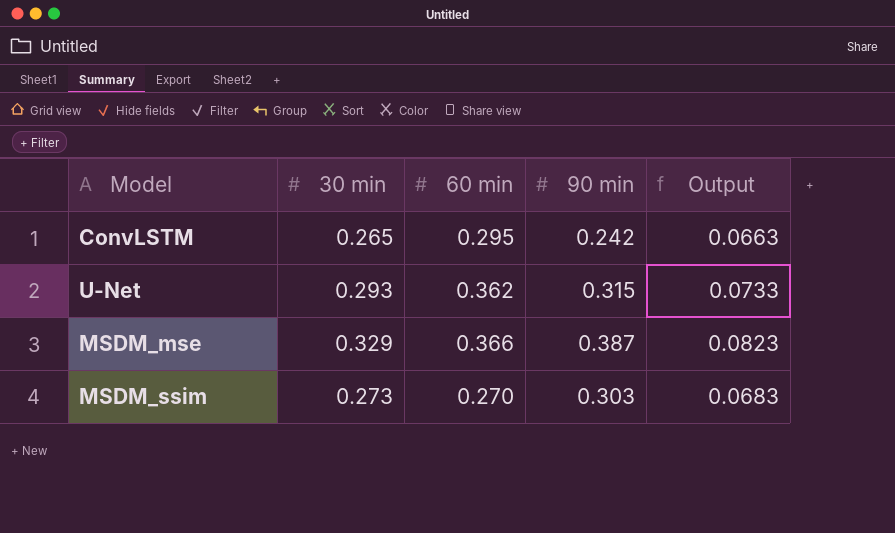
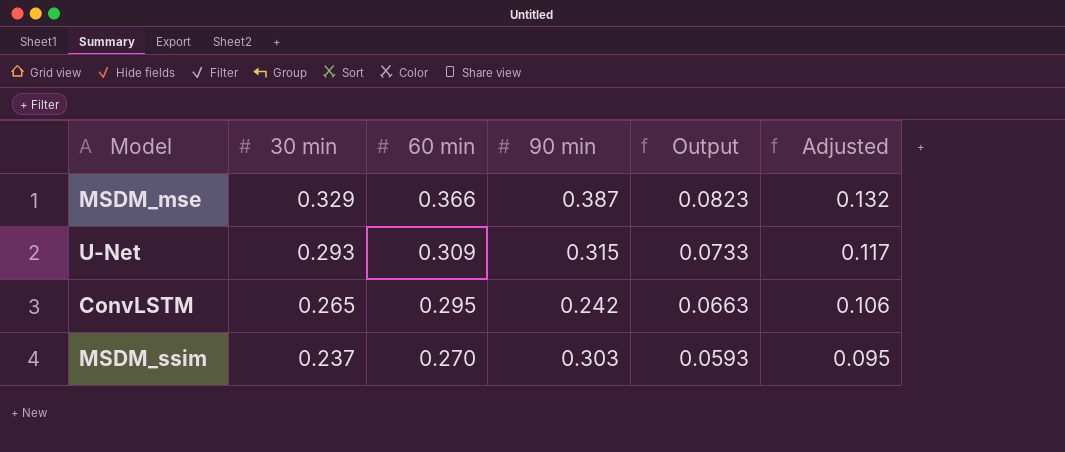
row order: none -> 30 min descending
column Adjusted | formula: none -> [30 min] * 0.4
U-Net | 60 min: 0.362 -> 0.309
MSDM_ssim | 30 min: 0.273 -> 0.237
MSDM_ssim | Output: 0.0683 -> 0.0593

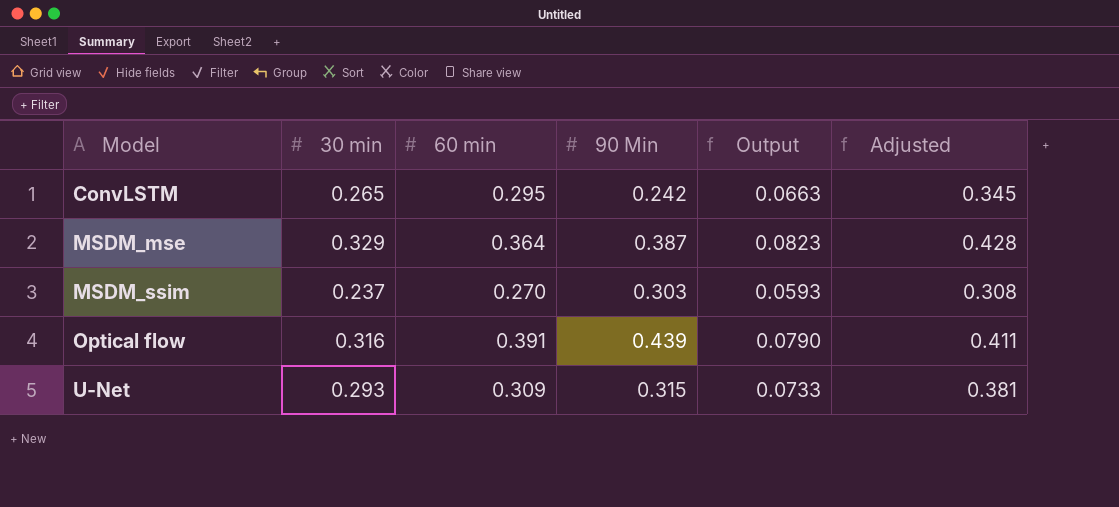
row order: 30 min descending -> Model ascending
column name: 90 min -> 90 Min
column Adjusted | formula: [30 min] * 0.4 -> [30 min] * 1.3
MSDM_mse | 60 min: 0.366 -> 0.364
row Optical flow: none -> 0.316 | 0.391 | 0.439 | 0.0790 | 0.411

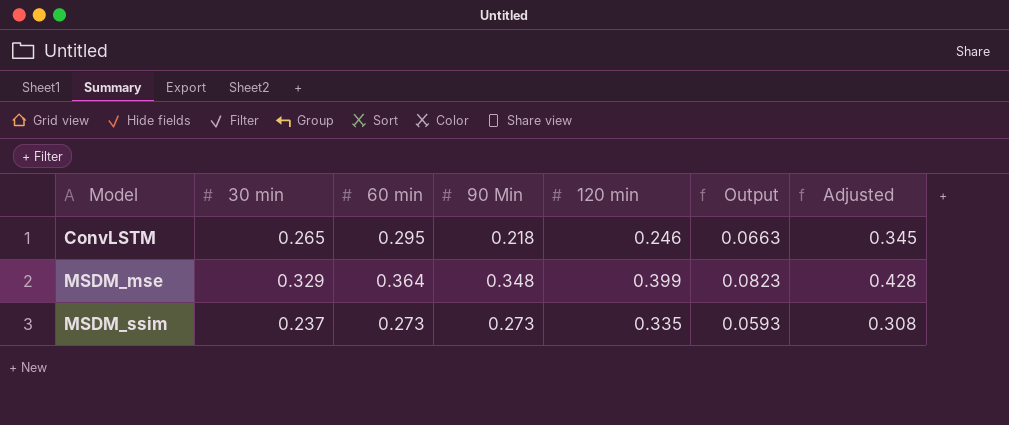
column 120 min | position: none -> 5
row Optical flow: 0.316 | 0.391 | 0.439 | 0.0790 | 0.411 -> none
row U-Net: 0.293 | 0.309 | 0.315 | 0.0733 | 0.381 -> none
ConvLSTM | 90 Min: 0.242 -> 0.218
MSDM_mse | 90 Min: 0.387 -> 0.348
MSDM_ssim | 60 min: 0.270 -> 0.273
MSDM_ssim | 90 Min: 0.303 -> 0.273

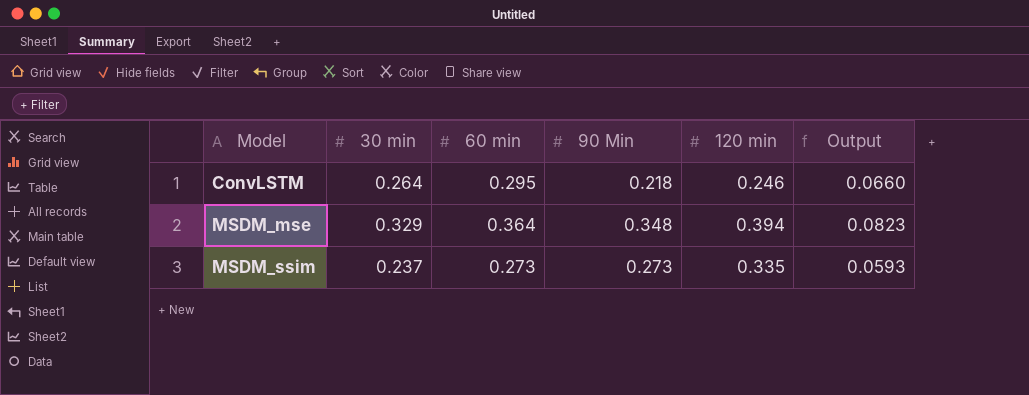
column Adjusted | formula: [30 min] * 1.3 -> none
ConvLSTM | 30 min: 0.265 -> 0.264
ConvLSTM | Output: 0.0663 -> 0.0660
MSDM_mse | 120 min: 0.399 -> 0.394

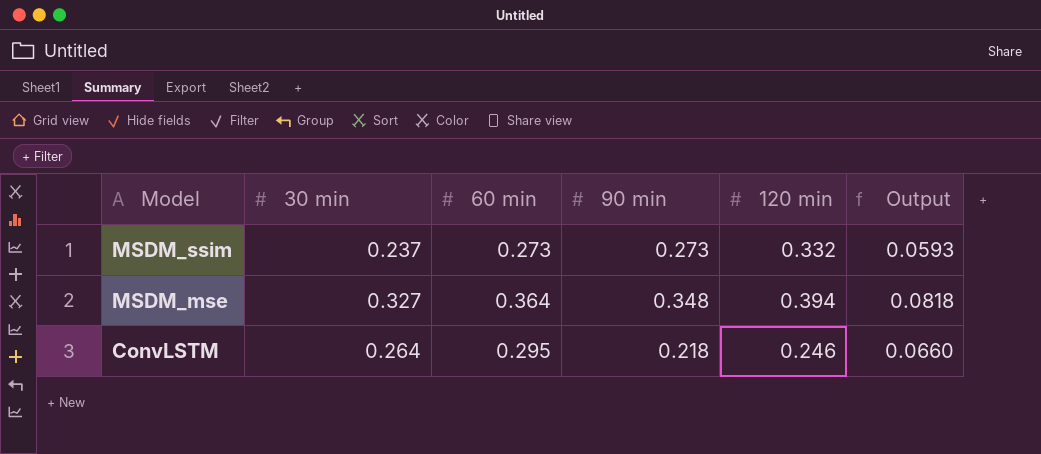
row order: Model ascending -> Model descending
column name: 90 Min -> 90 min
MSDM_ssim | 120 min: 0.335 -> 0.332
MSDM_mse | 30 min: 0.329 -> 0.327
MSDM_mse | Output: 0.0823 -> 0.0818

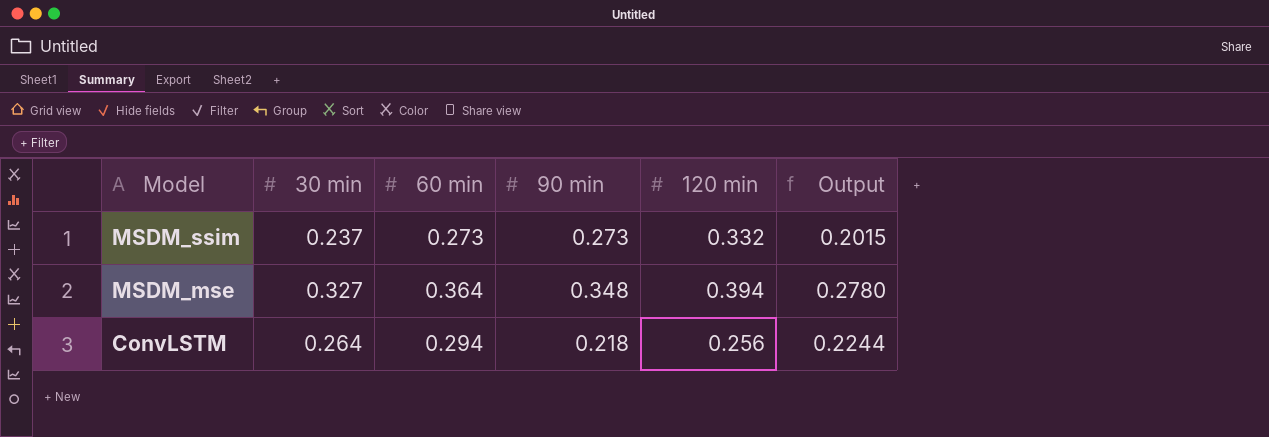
column Output | formula: [30 min] * 0.25 -> [30 min] * 0.85
ConvLSTM | 60 min: 0.295 -> 0.294
ConvLSTM | 120 min: 0.246 -> 0.256

